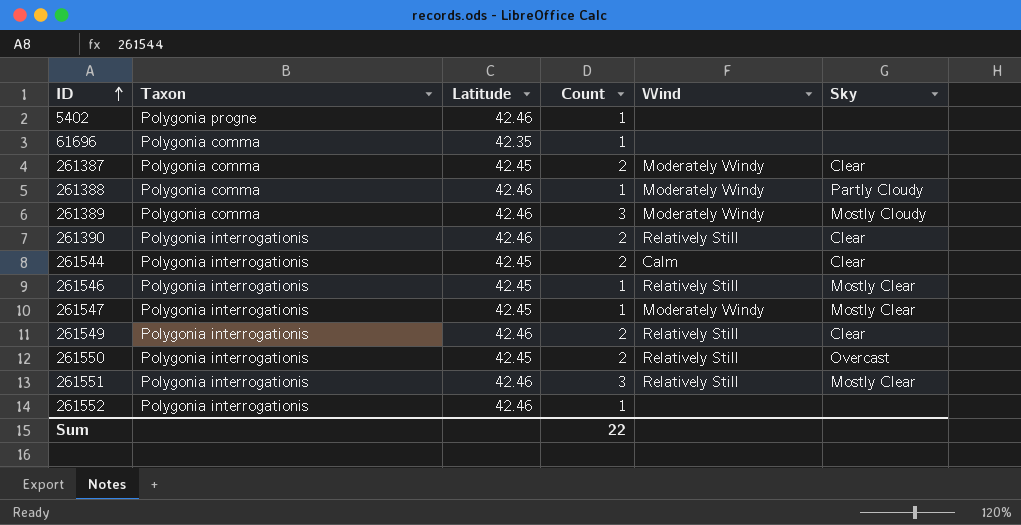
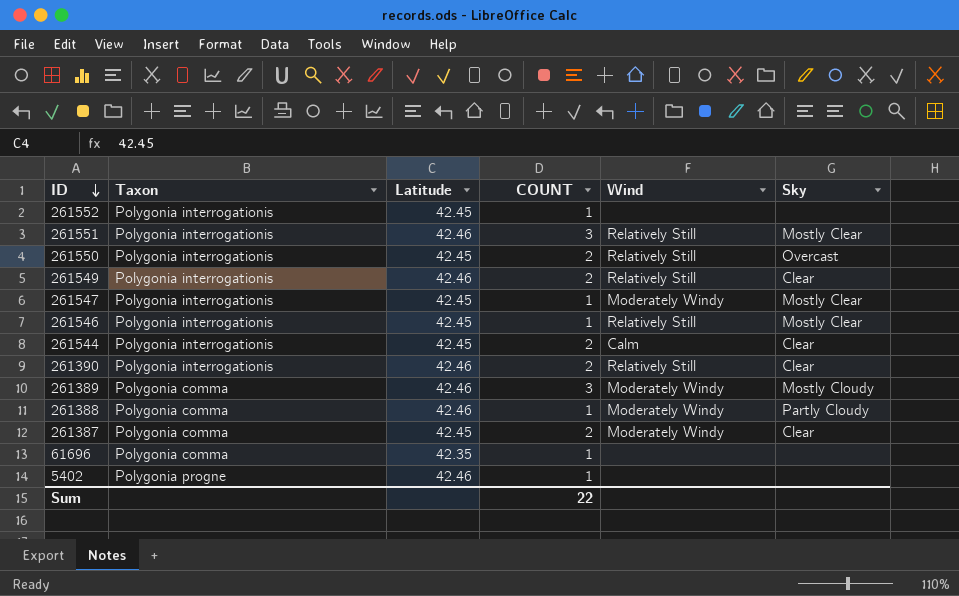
row order: ID ascending -> ID descending
column name: Count -> COUNT
261552 | Latitude: 42.46 -> 42.45

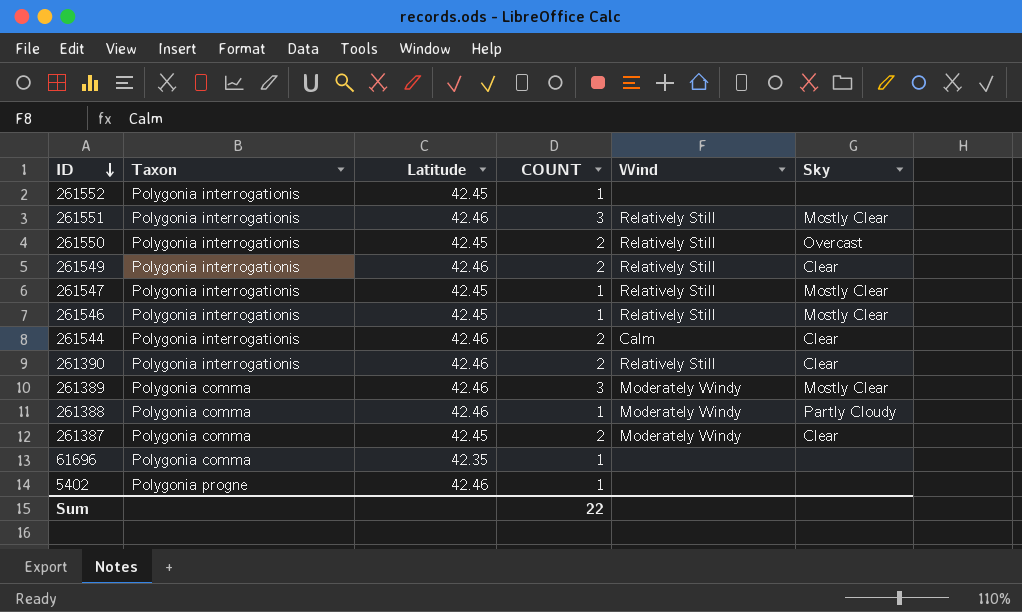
261547 | Wind: Moderately Windy -> Relatively Still
261544 | Latitude: 42.45 -> 42.46
261389 | Sky: Mostly Cloudy -> Mostly Clear

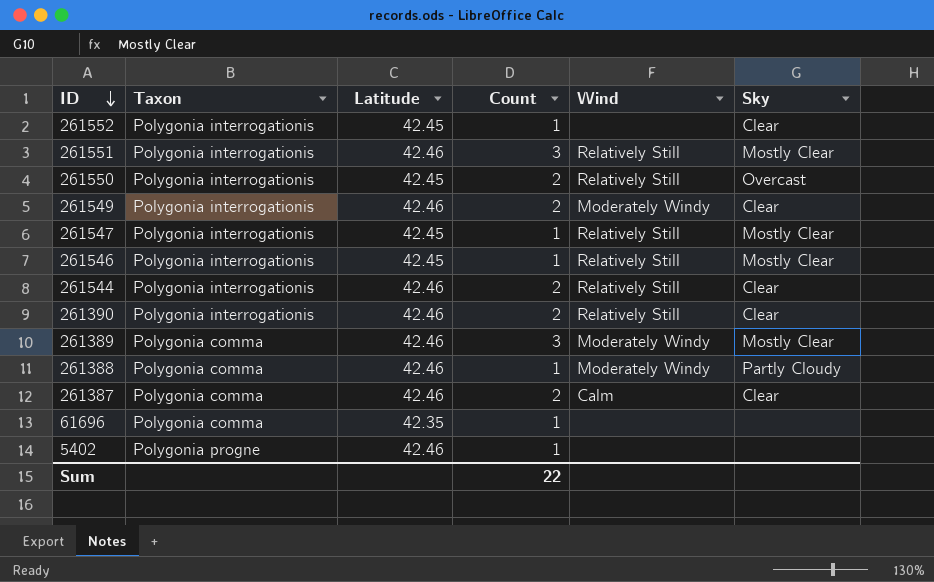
column name: COUNT -> Count
261552 | Sky: none -> Clear
261549 | Wind: Relatively Still -> Moderately Windy
261544 | Wind: Calm -> Relatively Still
261387 | Latitude: 42.45 -> 42.46
261387 | Wind: Moderately Windy -> Calm

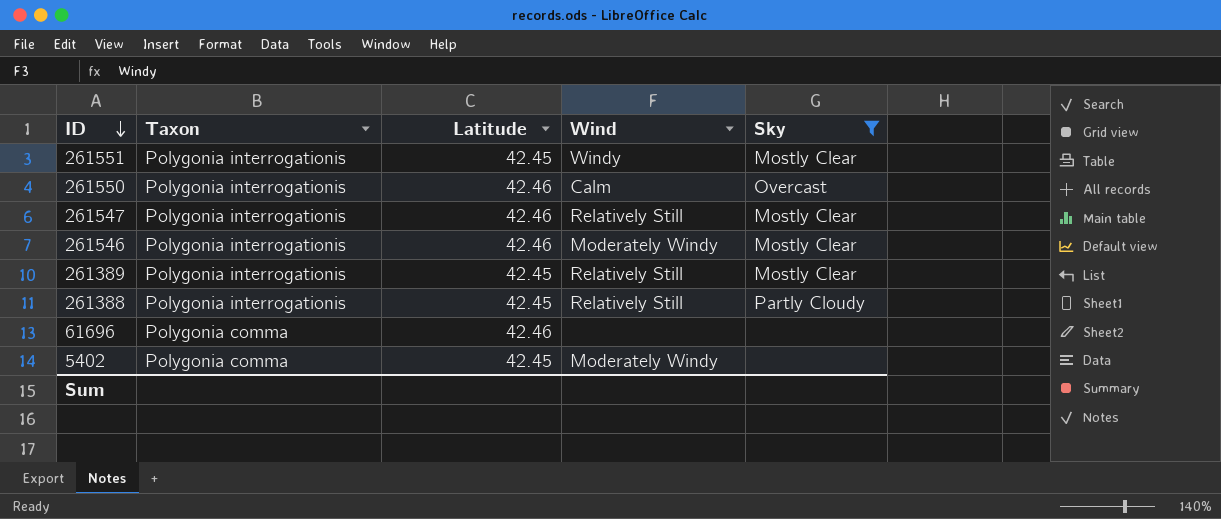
filter: none -> Sky != Clear
column Count | position: 4 -> none
261551 | Latitude: 42.46 -> 42.45
261551 | Wind: Relatively Still -> Windy
261550 | Latitude: 42.45 -> 42.46
261550 | Wind: Relatively Still -> Calm
261547 | Latitude: 42.45 -> 42.46
261546 | Latitude: 42.45 -> 42.46
261546 | Wind: Relatively Still -> Moderately Windy
261389 | Taxon: Polygonia comma -> Polygonia interrogationis
261389 | Latitude: 42.46 -> 42.45
261389 | Wind: Moderately Windy -> Relatively Still
261388 | Taxon: Polygonia comma -> Polygonia interrogationis
261388 | Latitude: 42.46 -> 42.45
261388 | Wind: Moderately Windy -> Relatively Still
61696 | Latitude: 42.35 -> 42.46
5402 | Taxon: Polygonia progne -> Polygonia comma
5402 | Latitude: 42.46 -> 42.45
5402 | Wind: none -> Moderately Windy

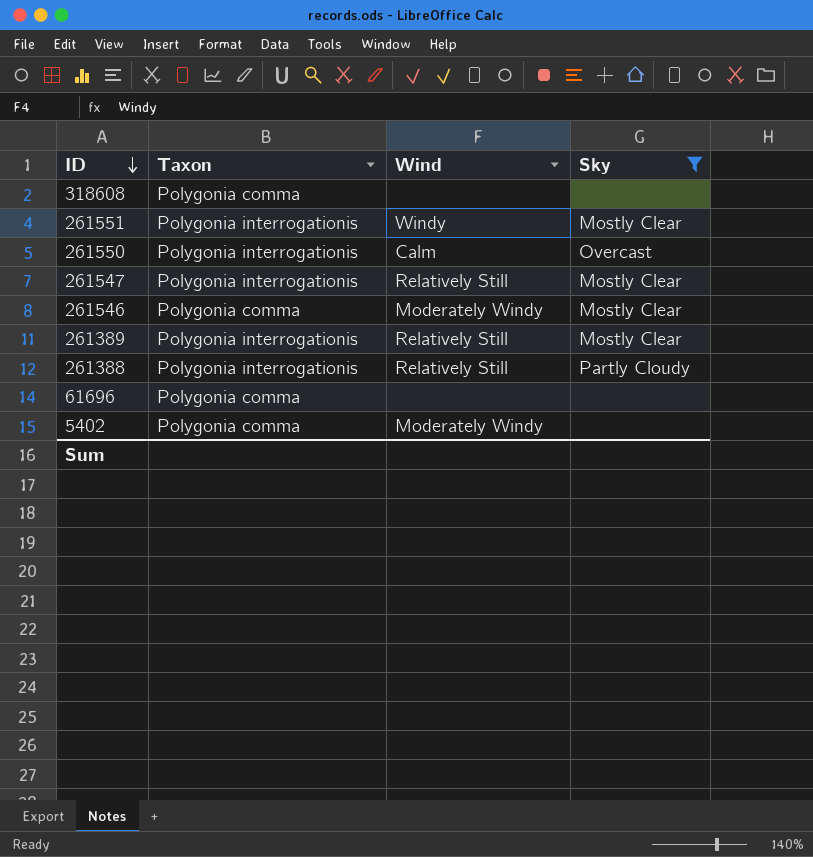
column Latitude | position: 3 -> none
row 318608: none -> Polygonia comma | none | none
261546 | Taxon: Polygonia interrogationis -> Polygonia comma

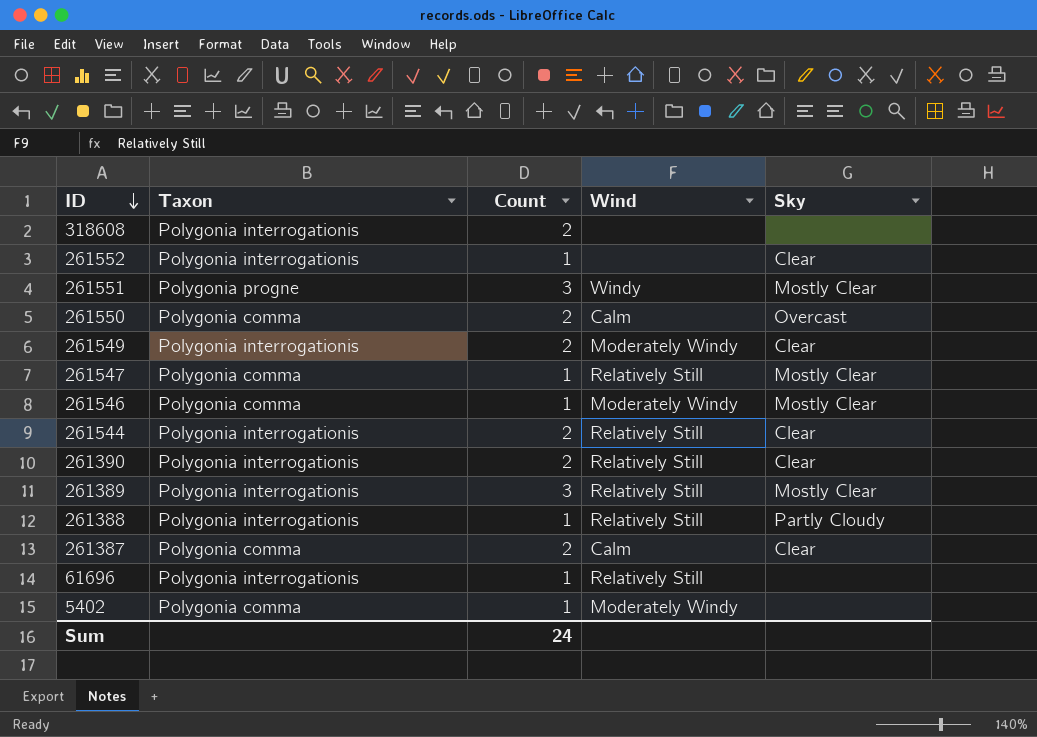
filter: Sky != Clear -> none
column Count | position: none -> 3
318608 | Taxon: Polygonia comma -> Polygonia interrogationis
261551 | Taxon: Polygonia interrogationis -> Polygonia progne
261550 | Taxon: Polygonia interrogationis -> Polygonia comma
261547 | Taxon: Polygonia interrogationis -> Polygonia comma
61696 | Taxon: Polygonia comma -> Polygonia interrogationis
61696 | Wind: none -> Relatively Still

